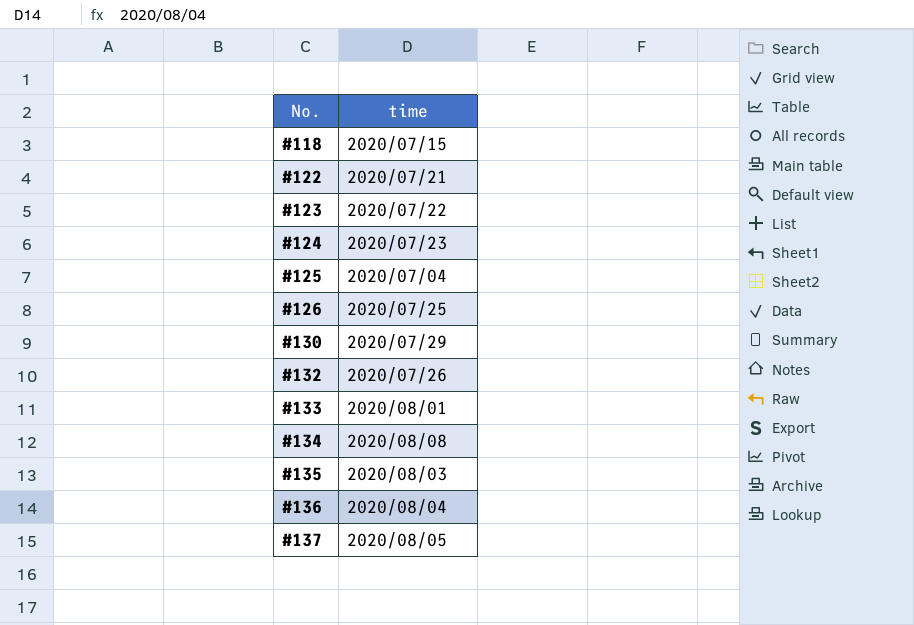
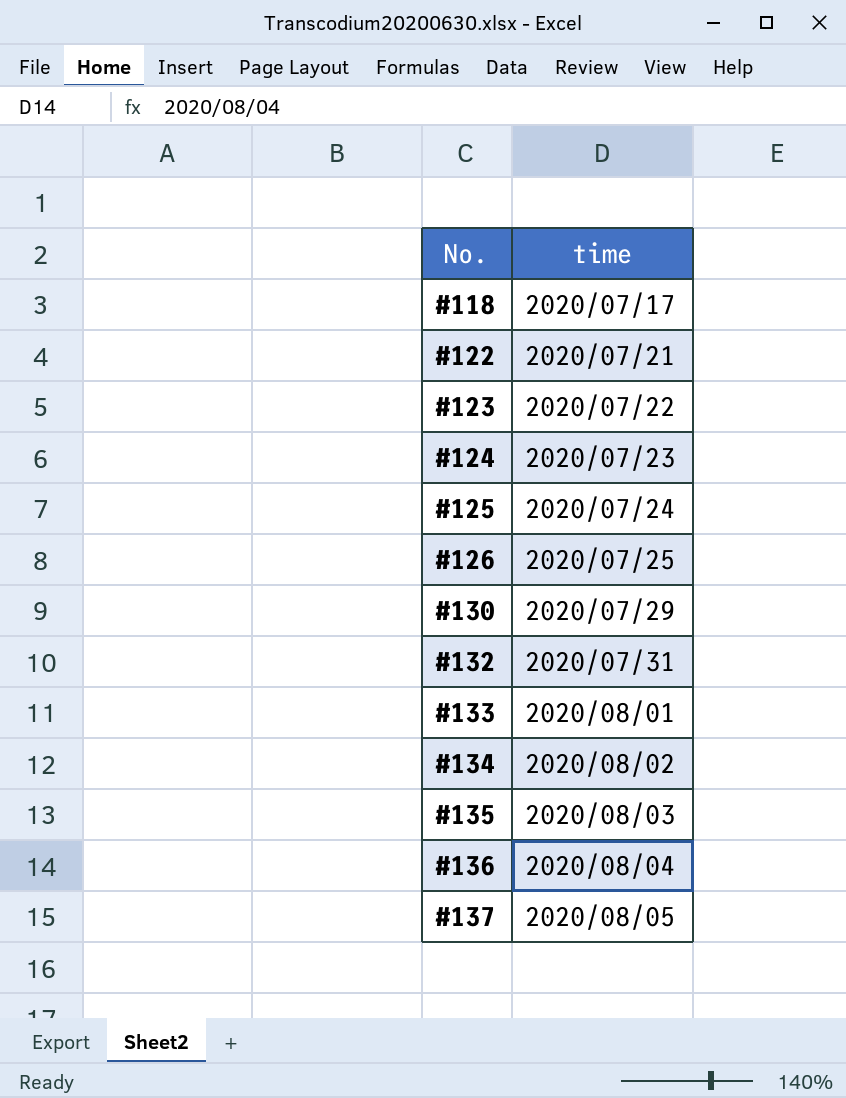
#118 | time: 2020/07/15 -> 2020/07/17
#125 | time: 2020/07/04 -> 2020/07/24
#132 | time: 2020/07/26 -> 2020/07/31
#134 | time: 2020/08/08 -> 2020/08/02

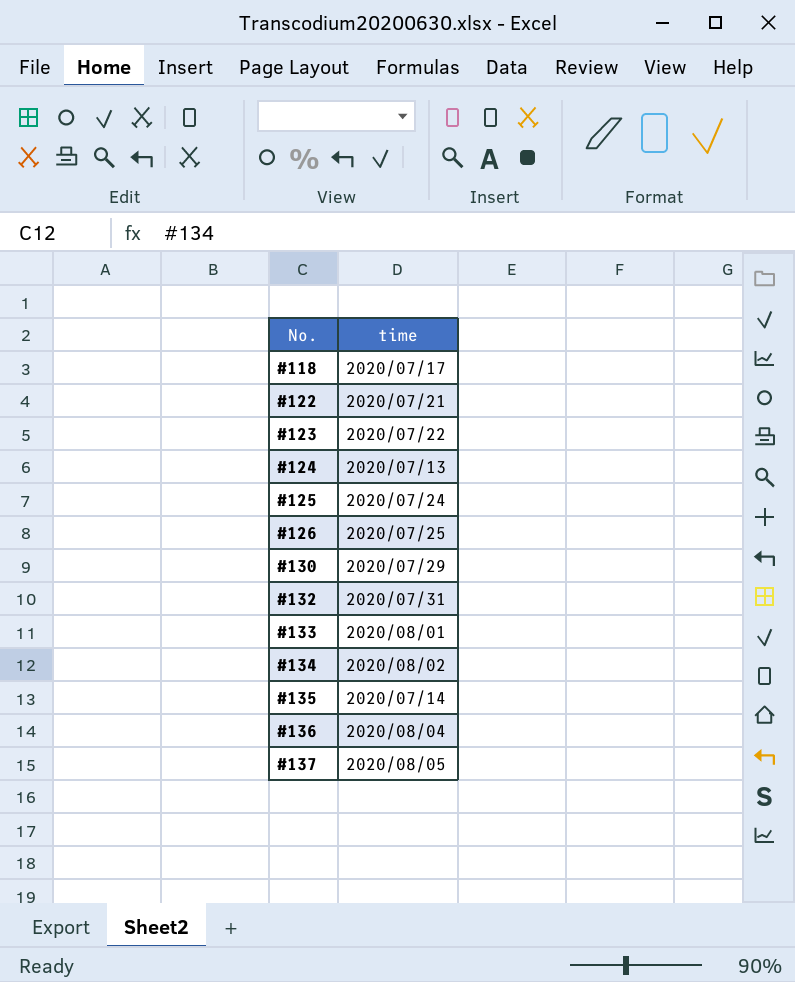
#124 | time: 2020/07/23 -> 2020/07/13
#135 | time: 2020/08/03 -> 2020/07/14

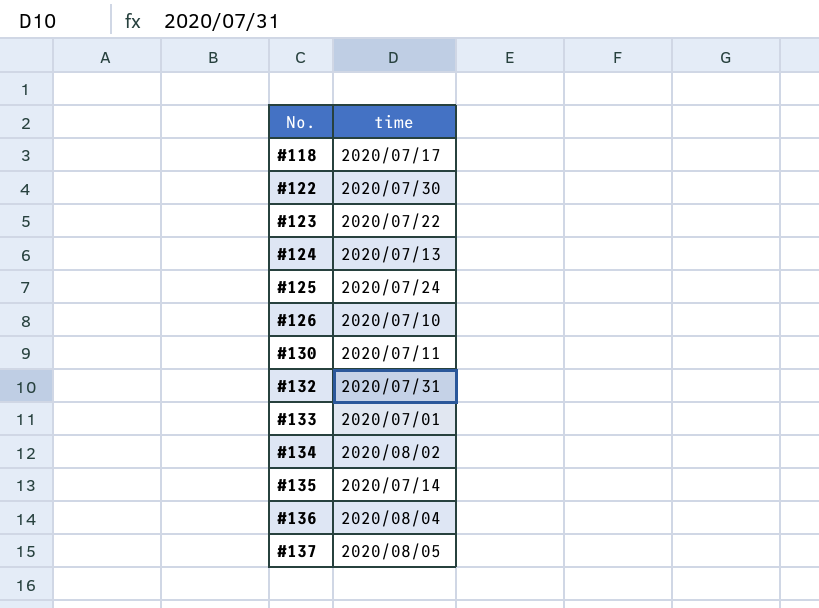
#122 | time: 2020/07/21 -> 2020/07/30
#126 | time: 2020/07/25 -> 2020/07/10
#130 | time: 2020/07/29 -> 2020/07/11
#133 | time: 2020/08/01 -> 2020/07/01

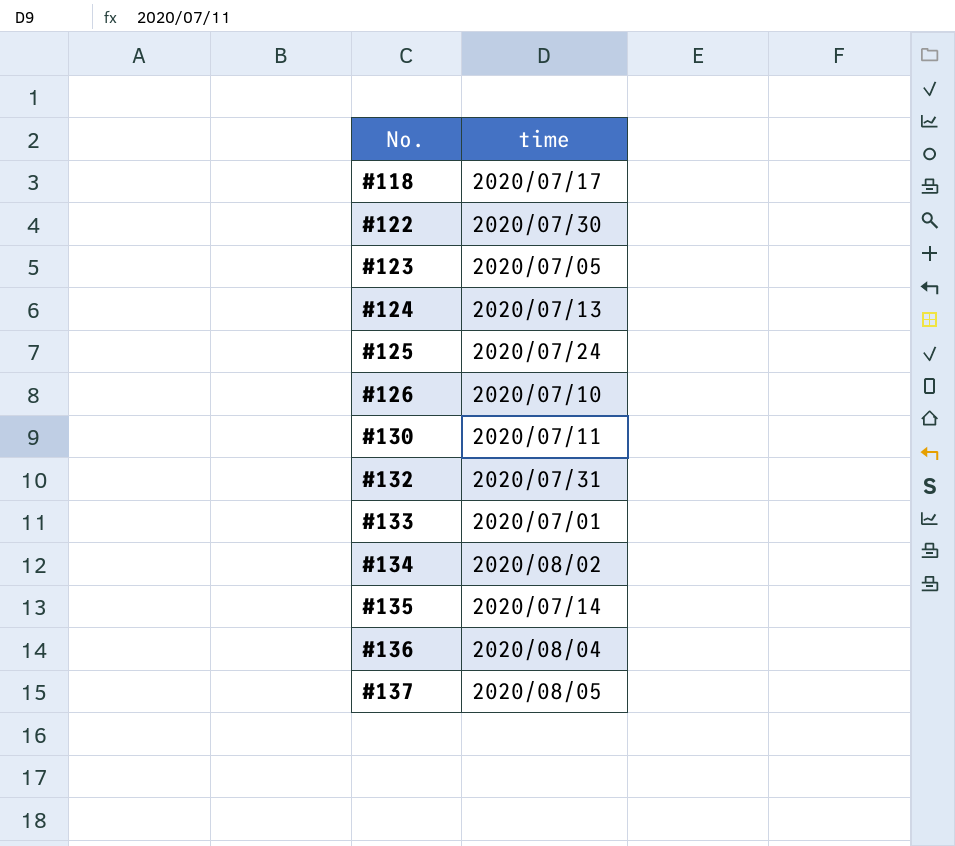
#123 | time: 2020/07/22 -> 2020/07/05

